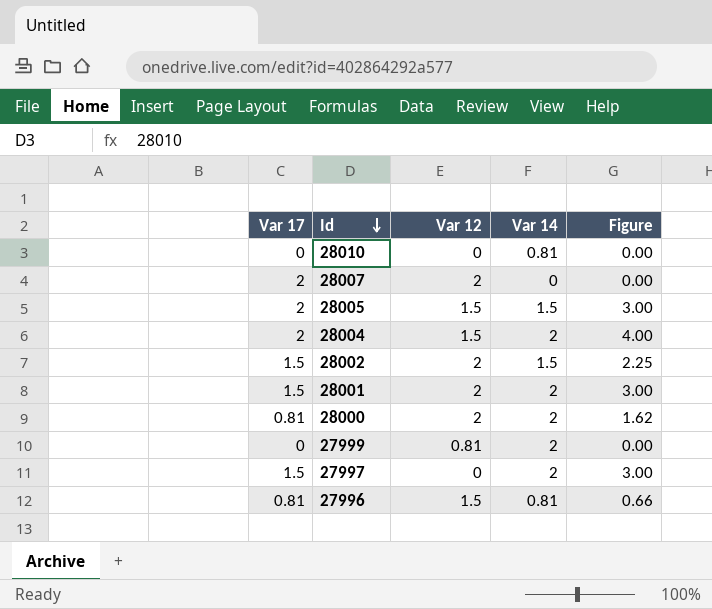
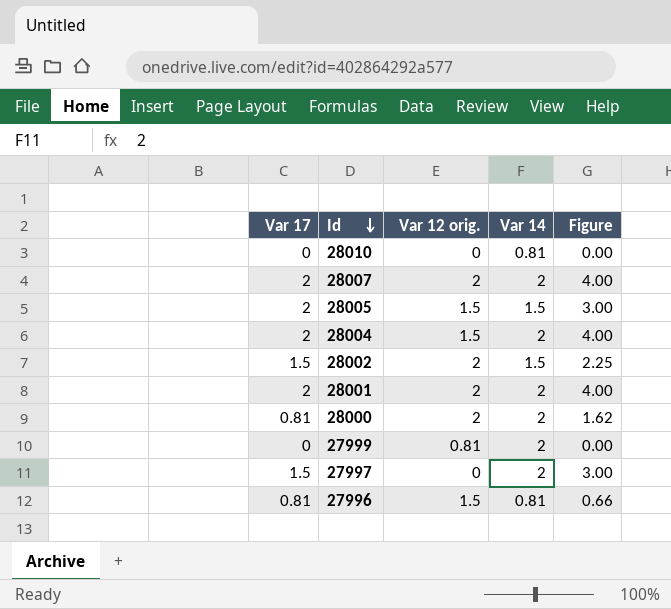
column name: Var 12 -> Var 12 orig.
28007 | Var 14: 0 -> 2
28007 | Figure: 0.00 -> 4.00
28001 | Var 17: 1.5 -> 2
28001 | Figure: 3.00 -> 4.00

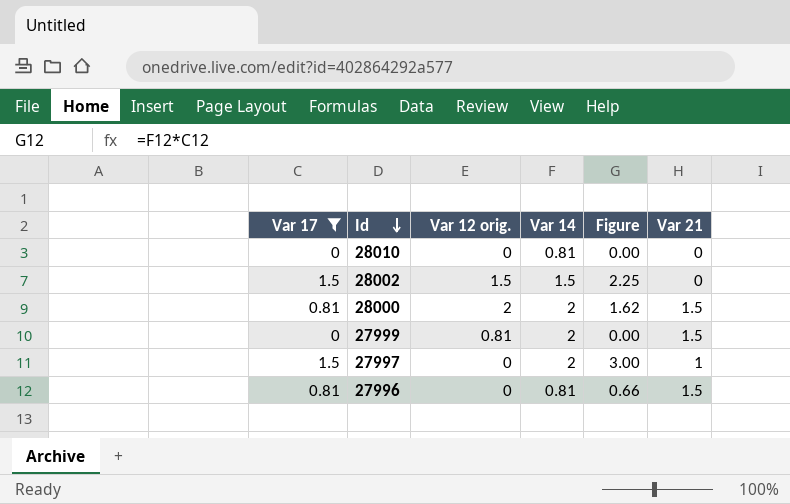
filter: none -> Var 17 != 2
column Var 21 | position: none -> 6
28002 | Var 12 orig.: 2 -> 1.5
27996 | Var 12 orig.: 1.5 -> 0

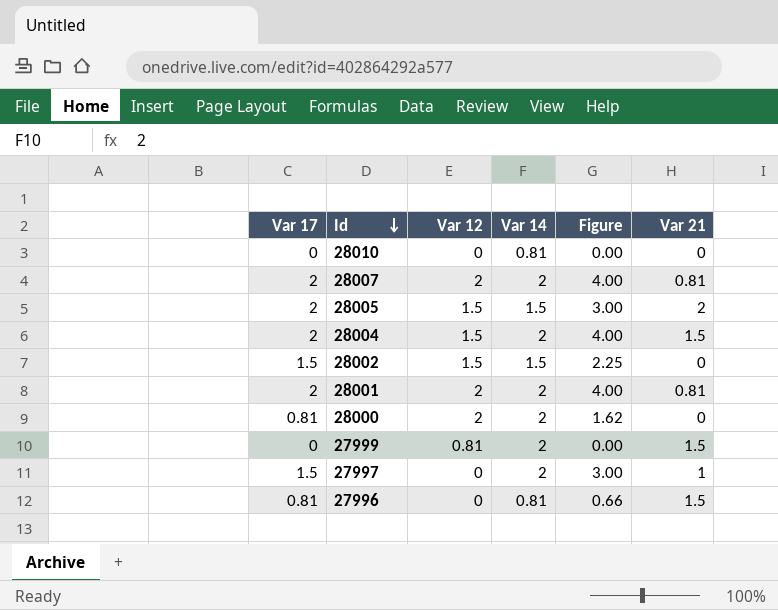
filter: Var 17 != 2 -> none
column name: Var 12 orig. -> Var 12
28000 | Var 21: 1.5 -> 0

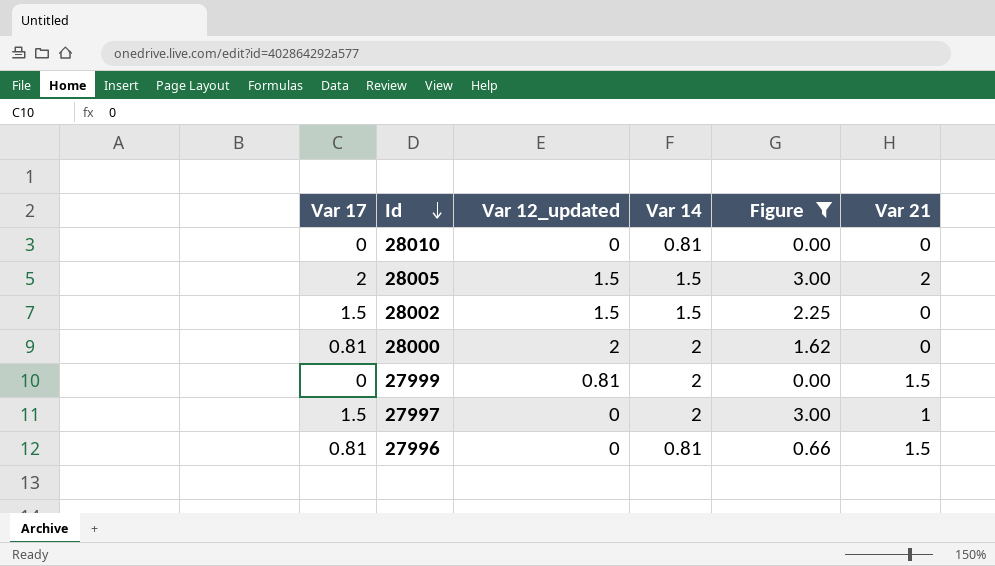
filter: none -> Figure != 4.00
column name: Var 12 -> Var 12_updated

